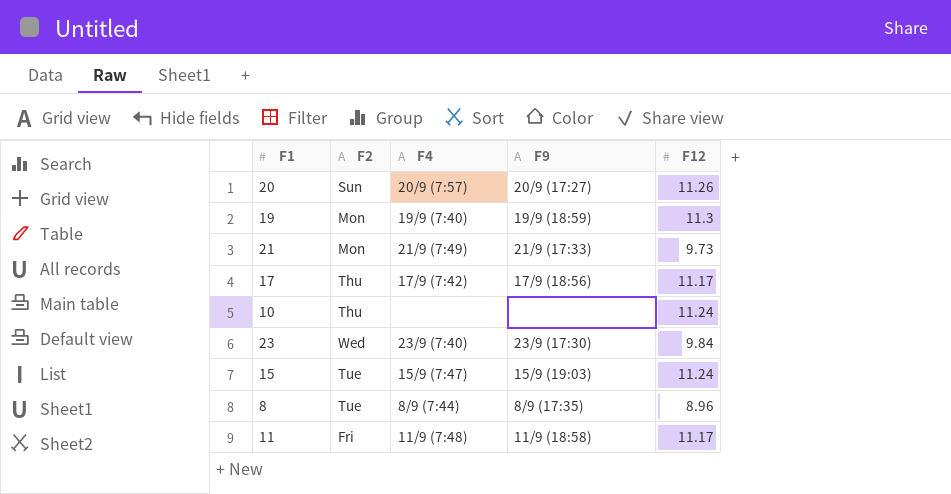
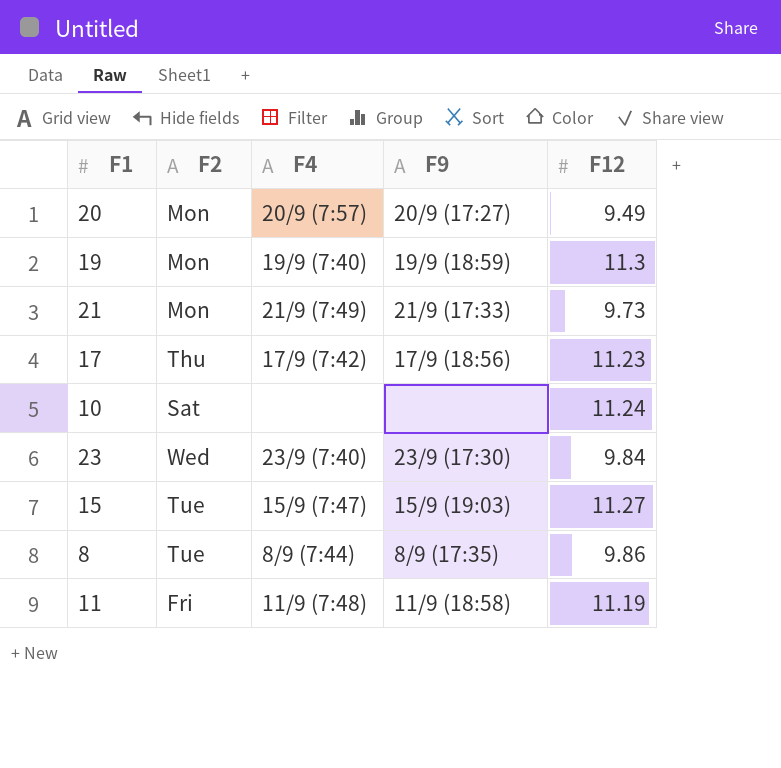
20 | F2: Sun -> Mon
20 | F12: 11.26 -> 9.49
17 | F12: 11.17 -> 11.23
10 | F2: Thu -> Sat
15 | F12: 11.24 -> 11.27
8 | F12: 8.96 -> 9.86
11 | F12: 11.17 -> 11.19

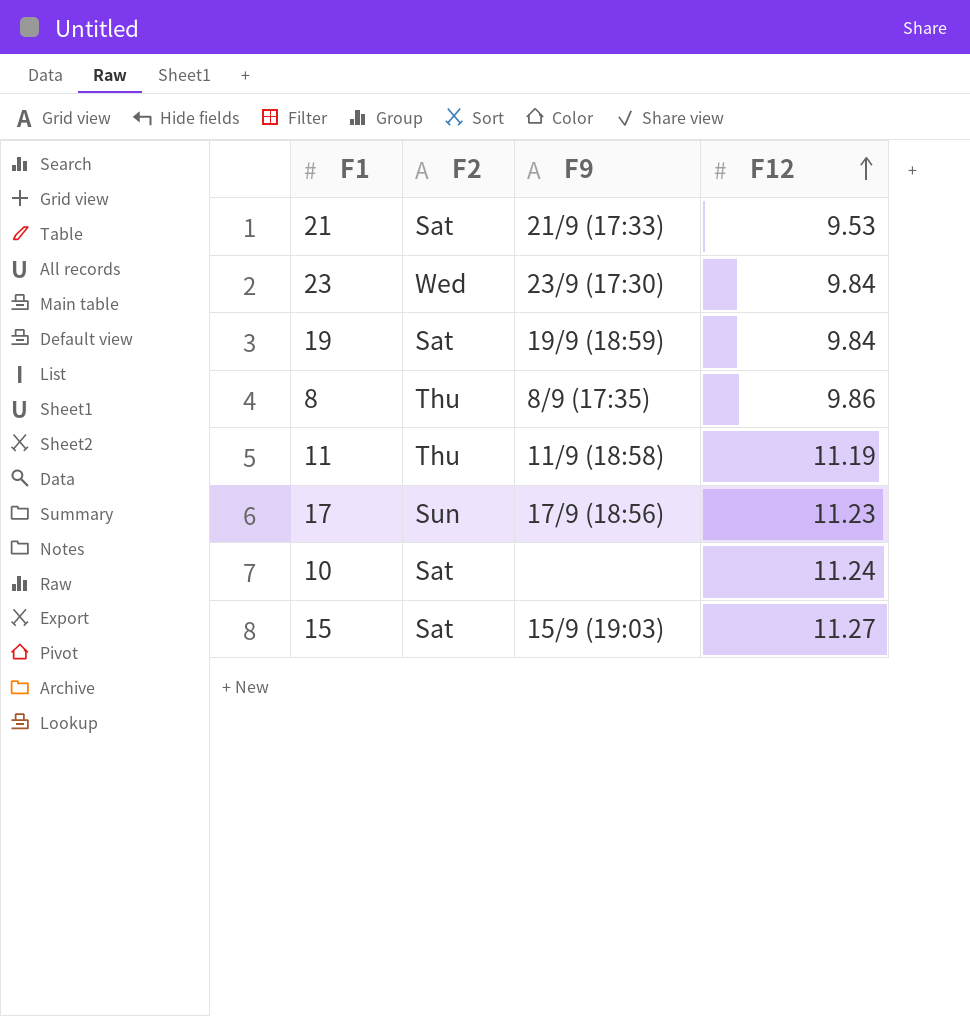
row order: none -> F12 ascending
column F4 | position: 3 -> none
row 20: Mon | 20/9 (7:57) | 20/9 (17:27) | 9.49 -> none
21 | F2: Mon -> Sat
21 | F12: 9.73 -> 9.53
19 | F2: Mon -> Sat
19 | F12: 11.3 -> 9.84
8 | F2: Tue -> Thu
11 | F2: Fri -> Thu
17 | F2: Thu -> Sun
15 | F2: Tue -> Sat

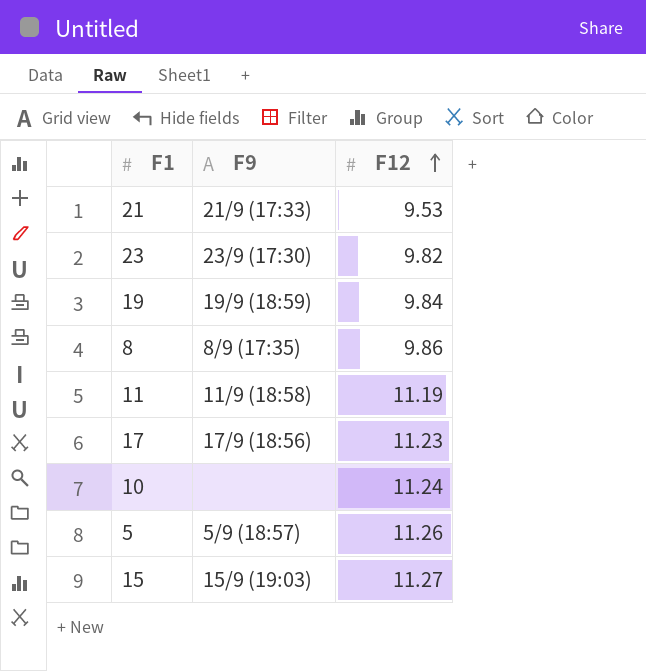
column F2 | position: 2 -> none
23 | F12: 9.84 -> 9.82
row 5: none -> 5/9 (18:57) | 11.26

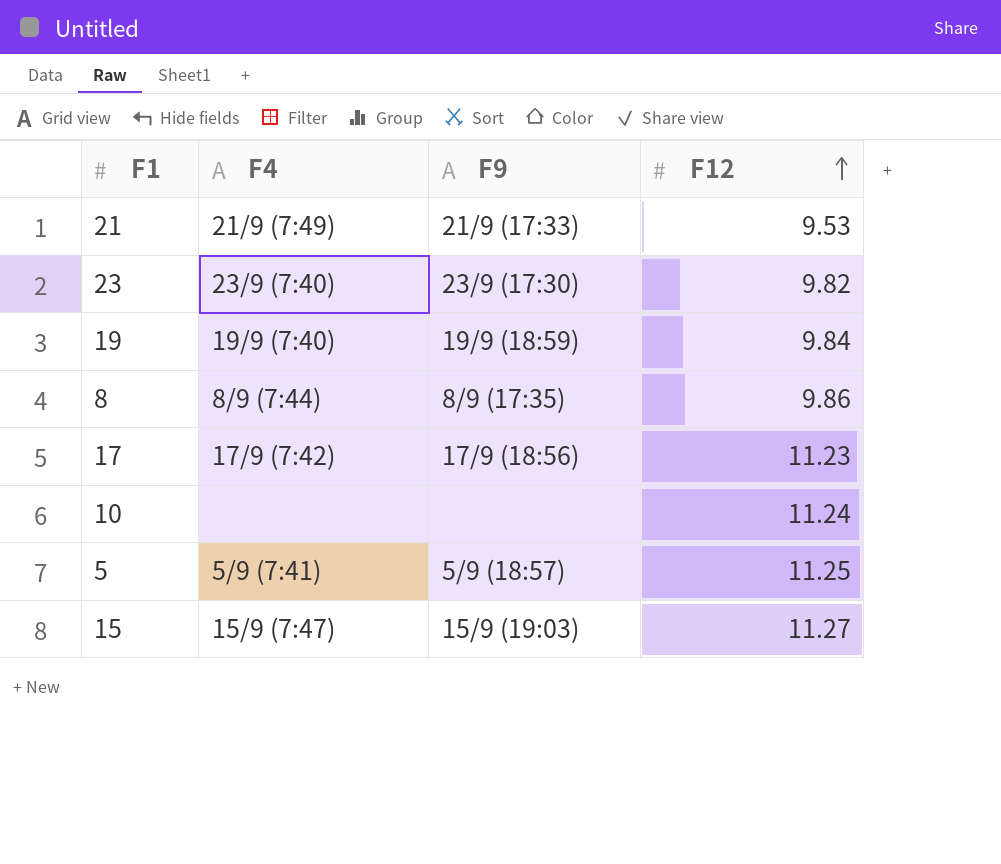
column F4 | position: none -> 2
row 11: 11/9 (18:58) | 11.19 -> none
5 | F12: 11.26 -> 11.25

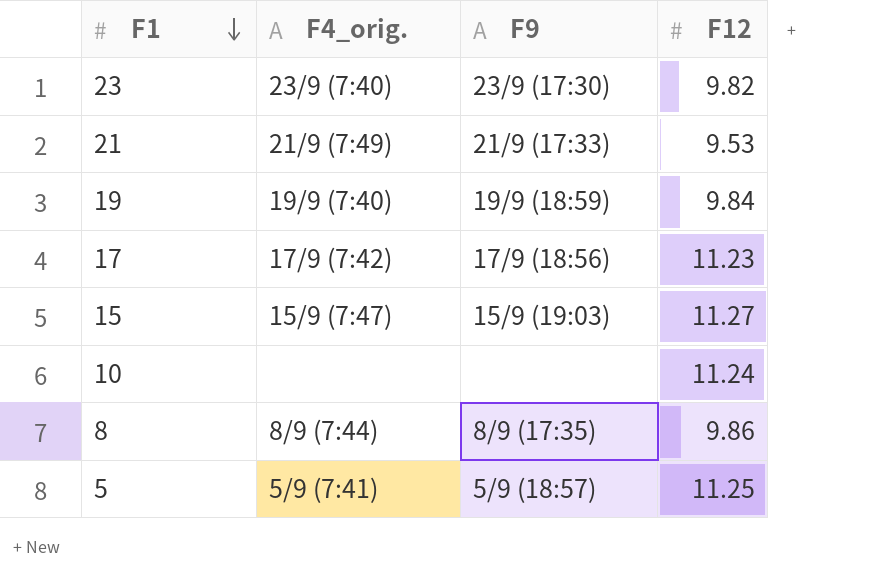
row order: F12 ascending -> F1 descending
column name: F4 -> F4_orig.

